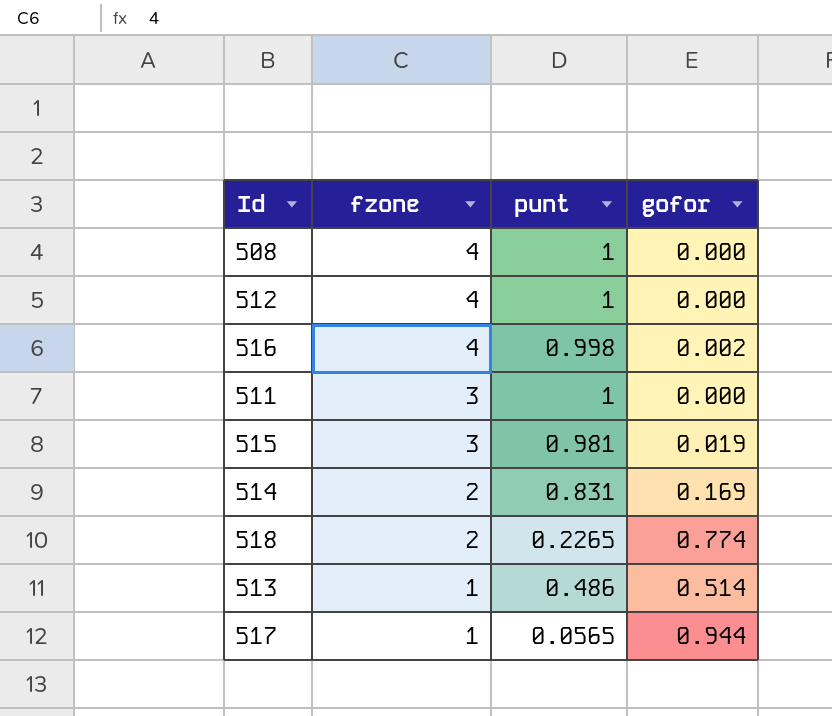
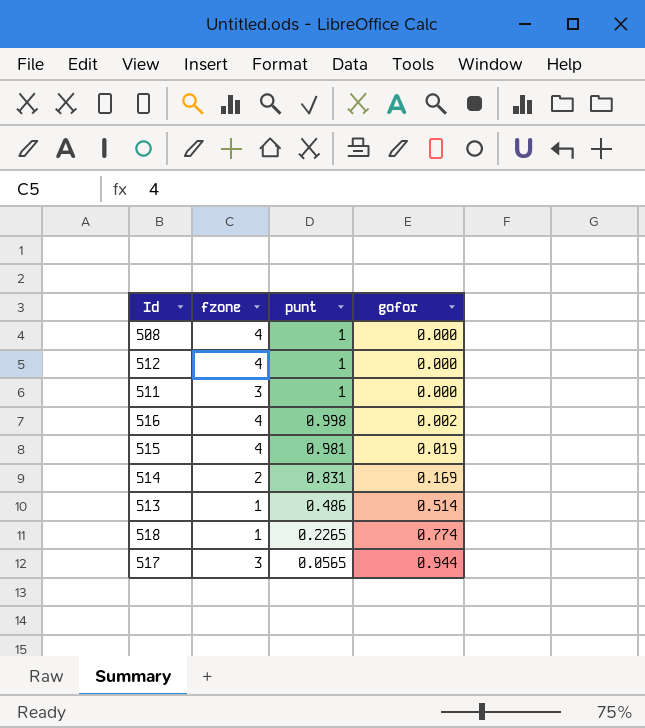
row order: fzone descending -> punt descending
515 | fzone: 3 -> 4
518 | fzone: 2 -> 1
517 | fzone: 1 -> 3

